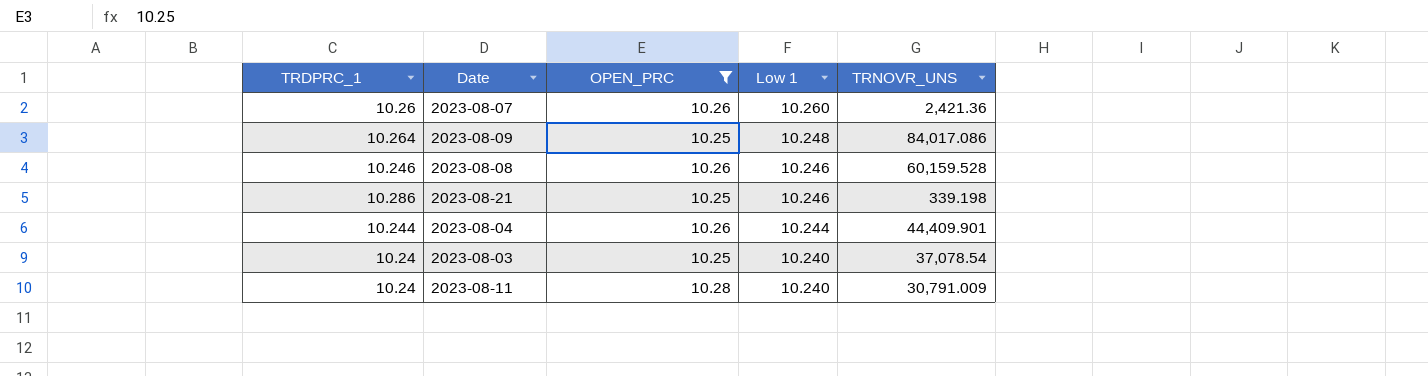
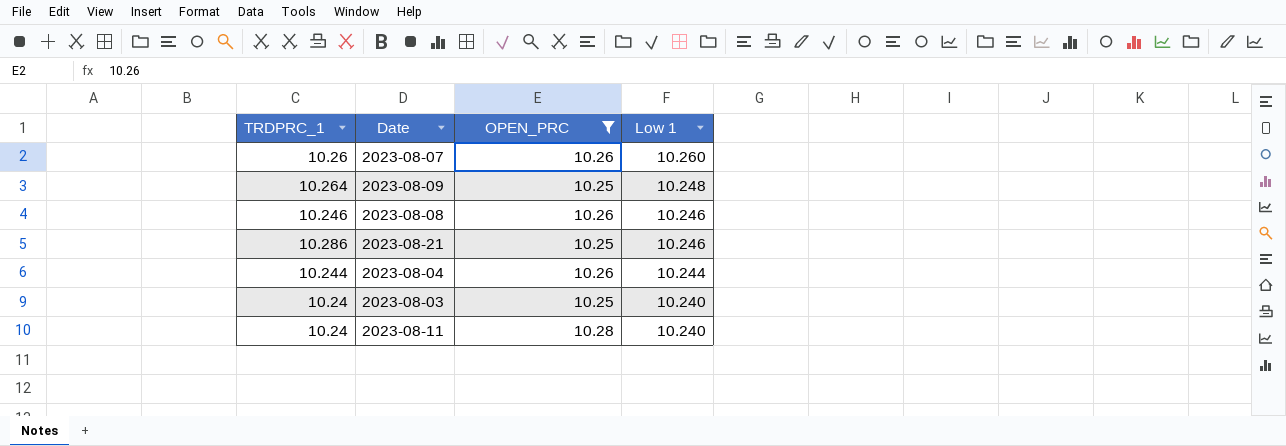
column TRNOVR_UNS | position: 5 -> none

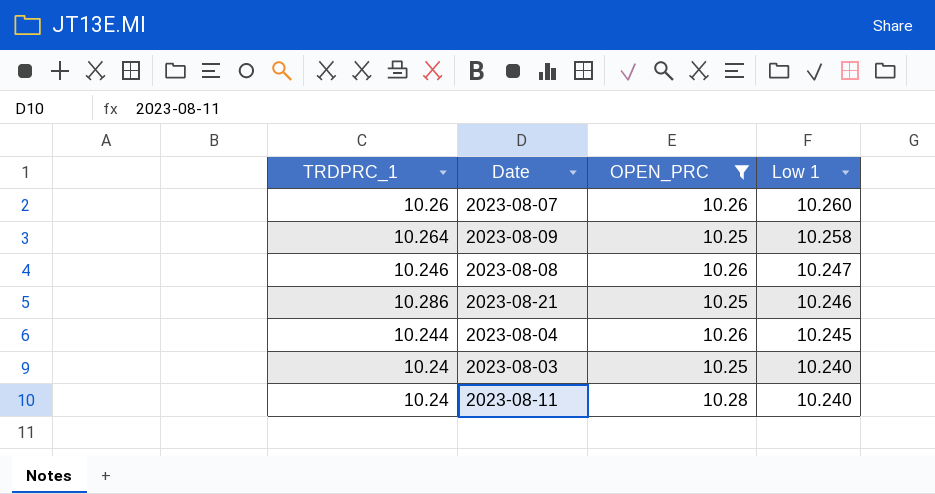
2023-08-09 | Low 1: 10.248 -> 10.258
2023-08-08 | Low 1: 10.246 -> 10.247
2023-08-04 | Low 1: 10.244 -> 10.245

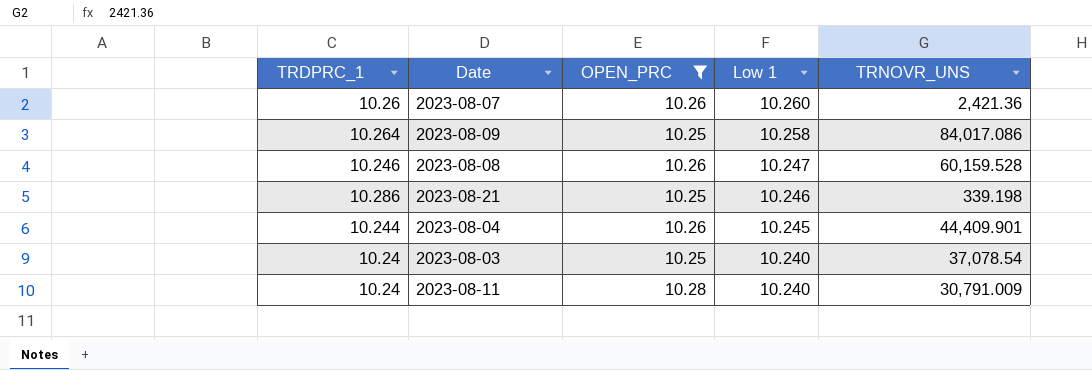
column TRNOVR_UNS | position: none -> 5

